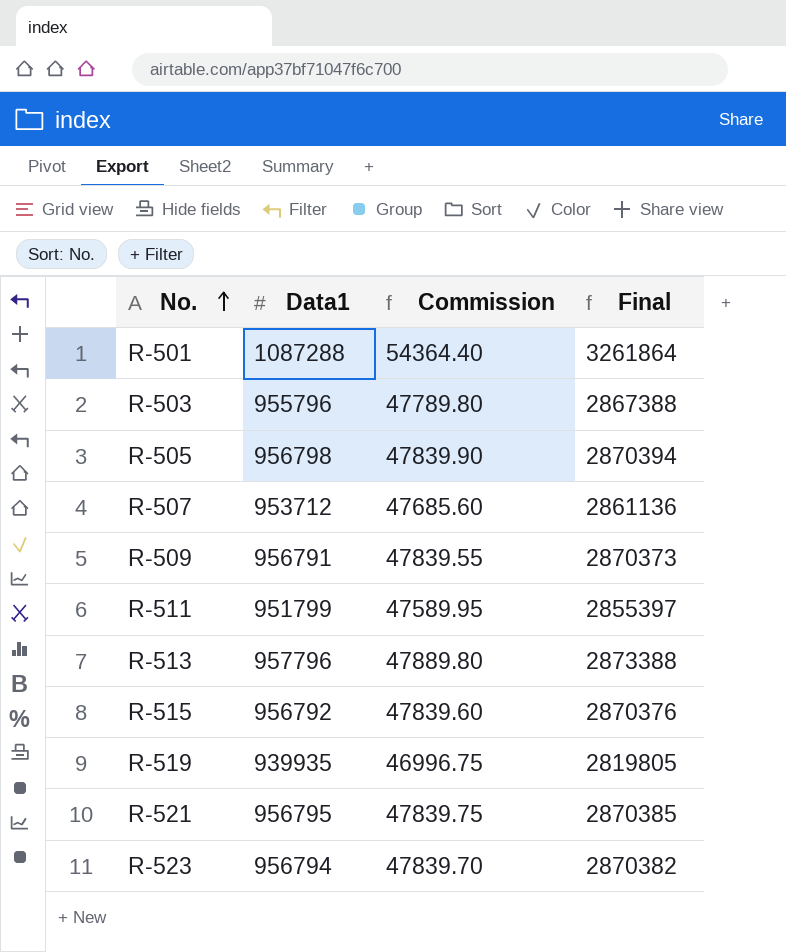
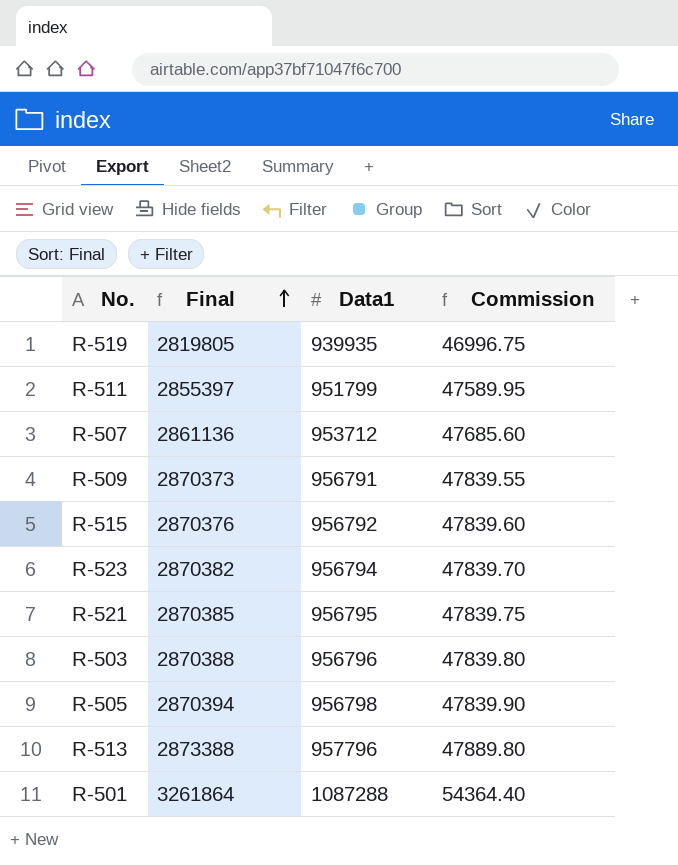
row order: No. ascending -> Final ascending
column Final | position: 4 -> 2
R-503 | Final: 2867388 -> 2870388
R-503 | Data1: 955796 -> 956796
R-503 | Commission: 47789.80 -> 47839.80

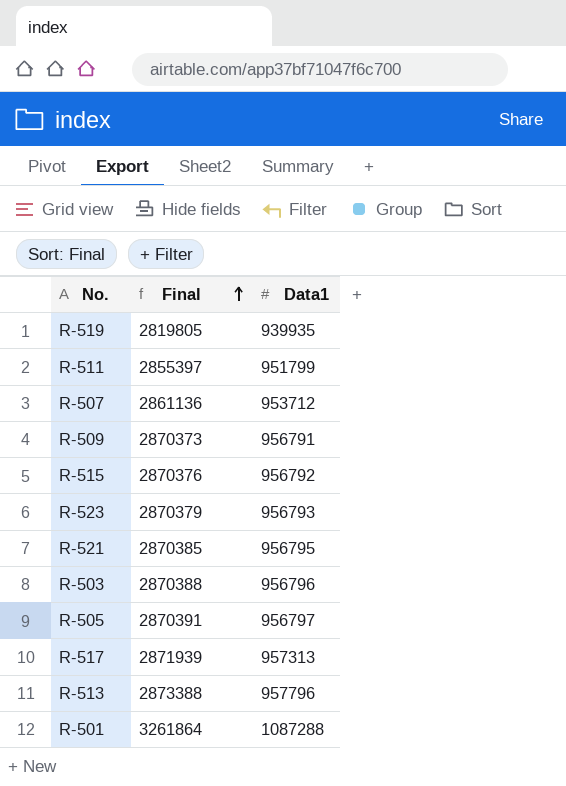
column Commission | formula: [Data1] * 0.05 -> none
R-523 | Final: 2870382 -> 2870379
R-523 | Data1: 956794 -> 956793
R-505 | Final: 2870394 -> 2870391
R-505 | Data1: 956798 -> 956797
row R-517: none -> 2871939 | 957313

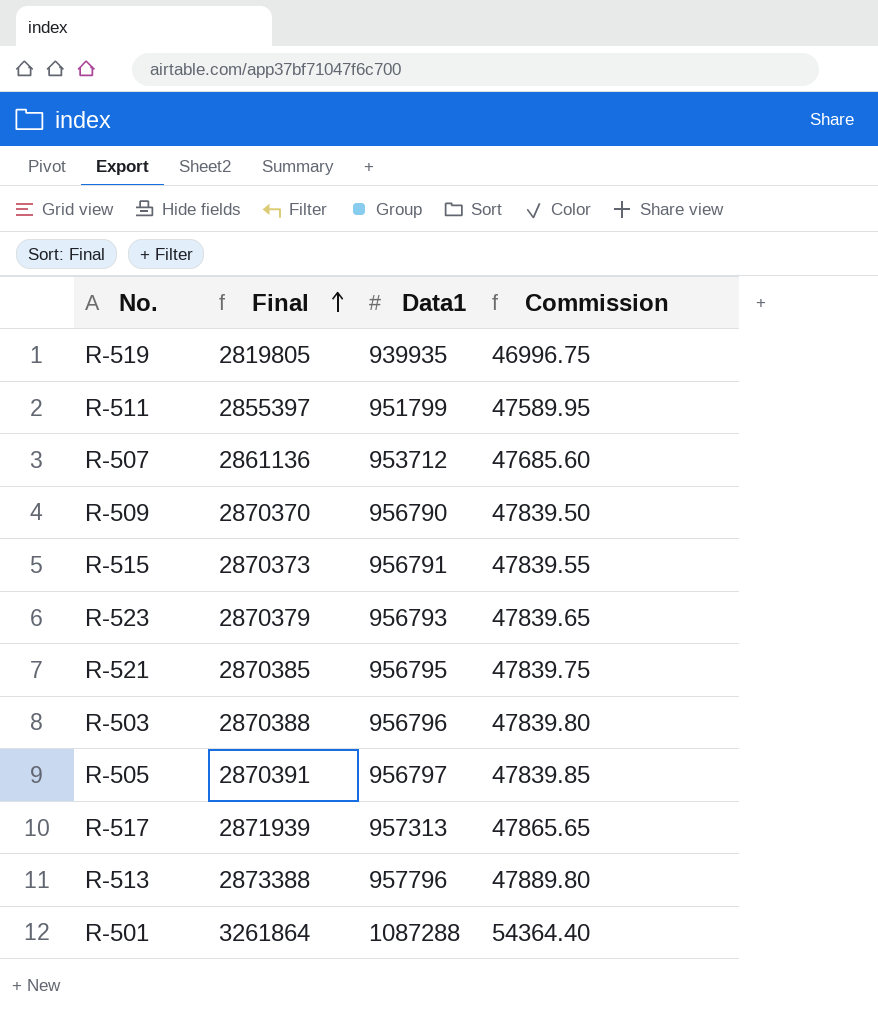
column Commission | formula: none -> [Data1] * 0.05
R-509 | Final: 2870373 -> 2870370
R-509 | Data1: 956791 -> 956790
R-515 | Final: 2870376 -> 2870373
R-515 | Data1: 956792 -> 956791

